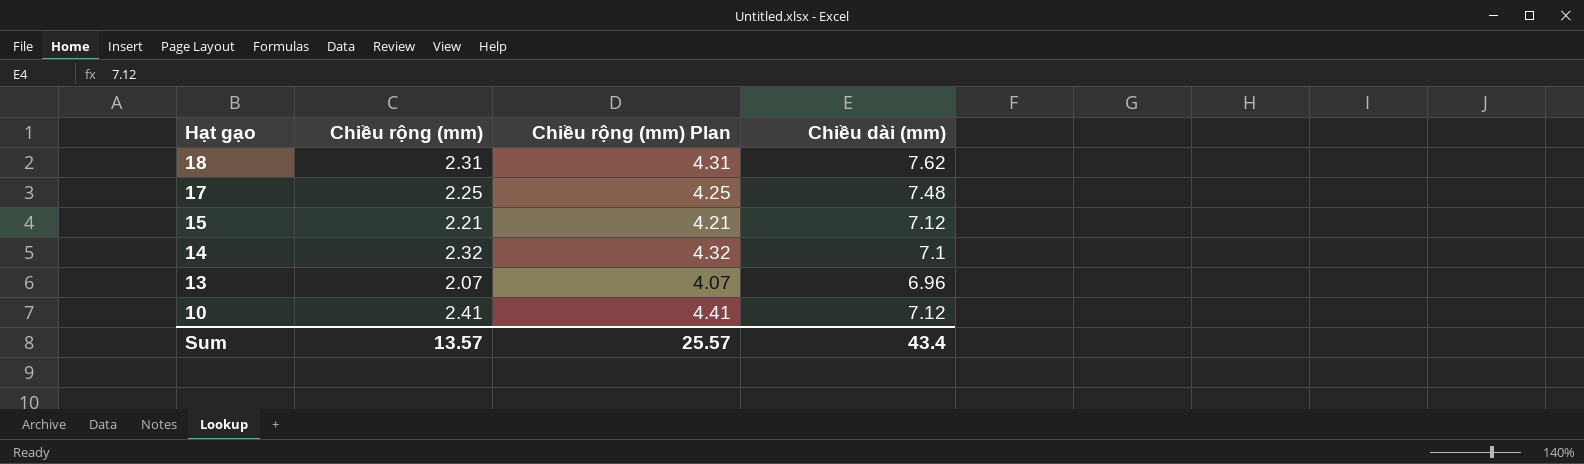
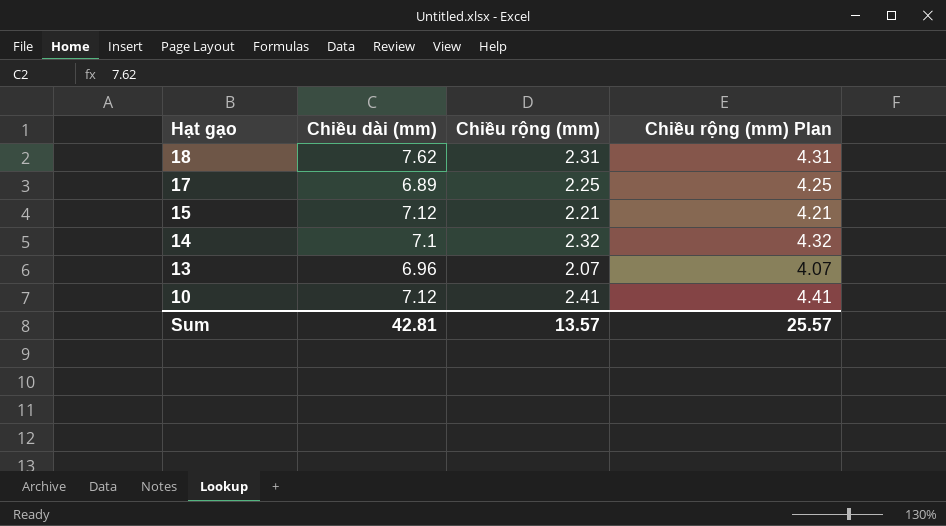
column Chiều dài (mm) | position: 4 -> 2
17 | Chiều dài (mm): 7.48 -> 6.89
Sum | Chiều dài (mm): 43.4 -> 42.81

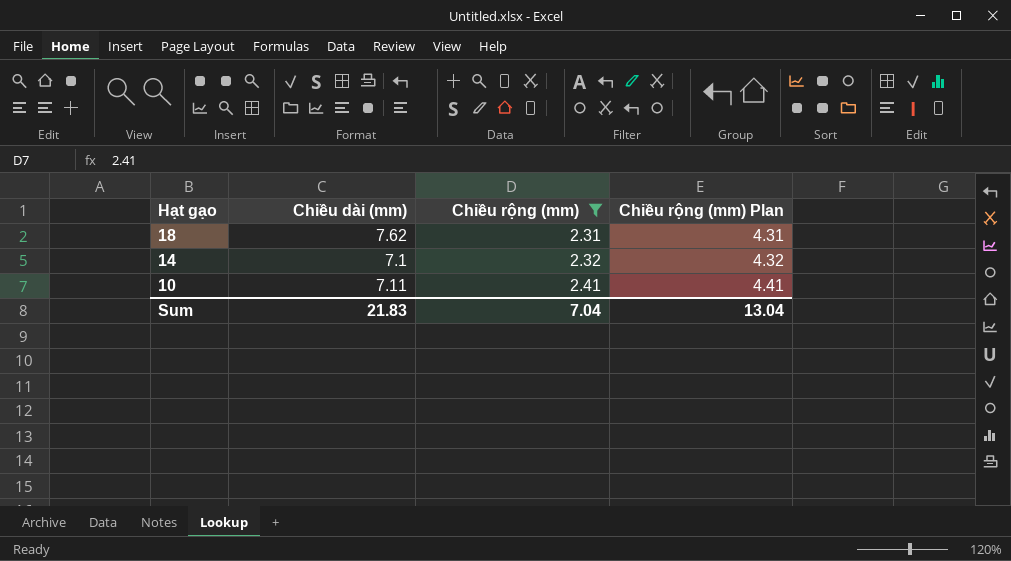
filter: none -> Chiều rộng (mm) >= 2.31
10 | Chiều dài (mm): 7.12 -> 7.11
Sum | Chiều dài (mm): 42.81 -> 21.83
Sum | Chiều rộng (mm): 13.57 -> 7.04
Sum | Chiều rộng (mm) Plan: 25.57 -> 13.04

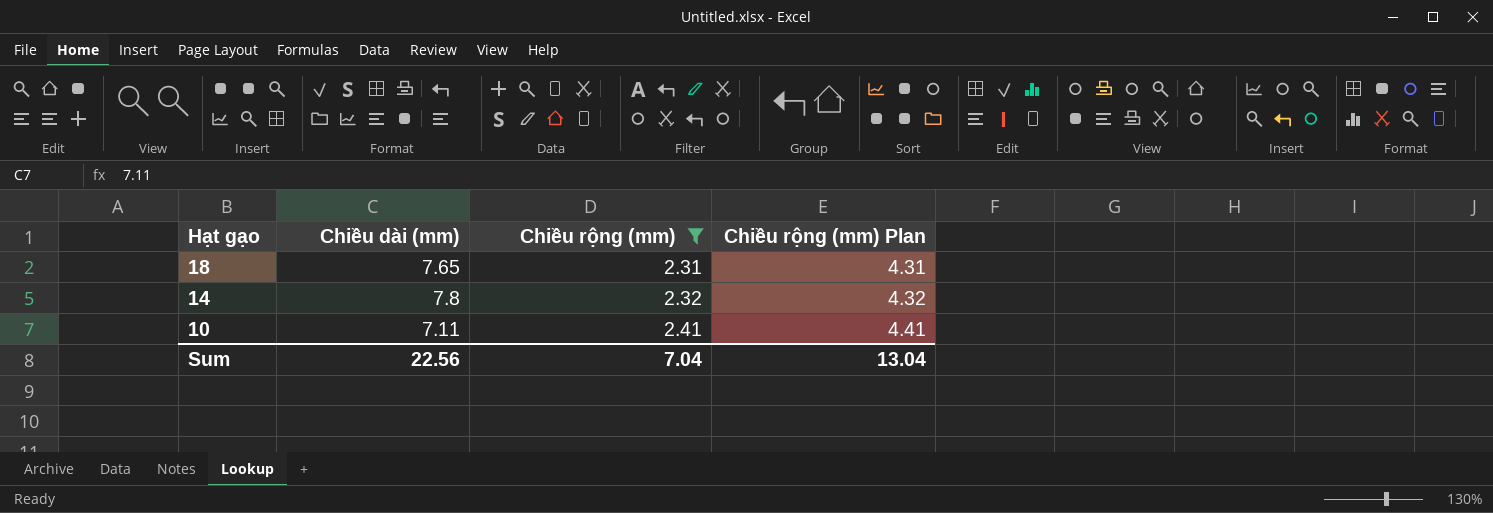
18 | Chiều dài (mm): 7.62 -> 7.65
14 | Chiều dài (mm): 7.1 -> 7.8
Sum | Chiều dài (mm): 21.83 -> 22.56

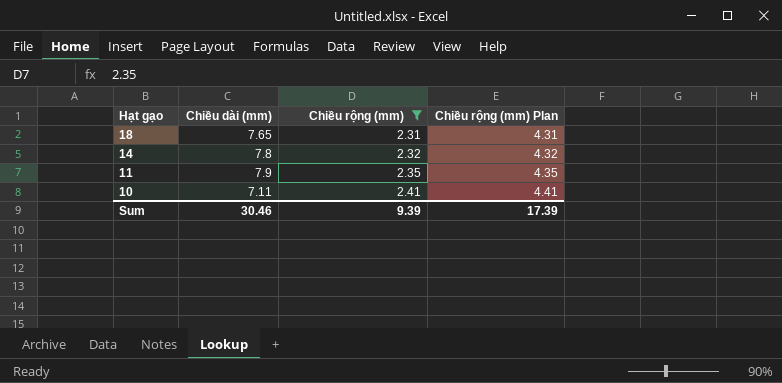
row 11: none -> 7.9 | 2.35 | 4.35
Sum | Chiều dài (mm): 22.56 -> 30.46
Sum | Chiều rộng (mm): 7.04 -> 9.39
Sum | Chiều rộng (mm) Plan: 13.04 -> 17.39

